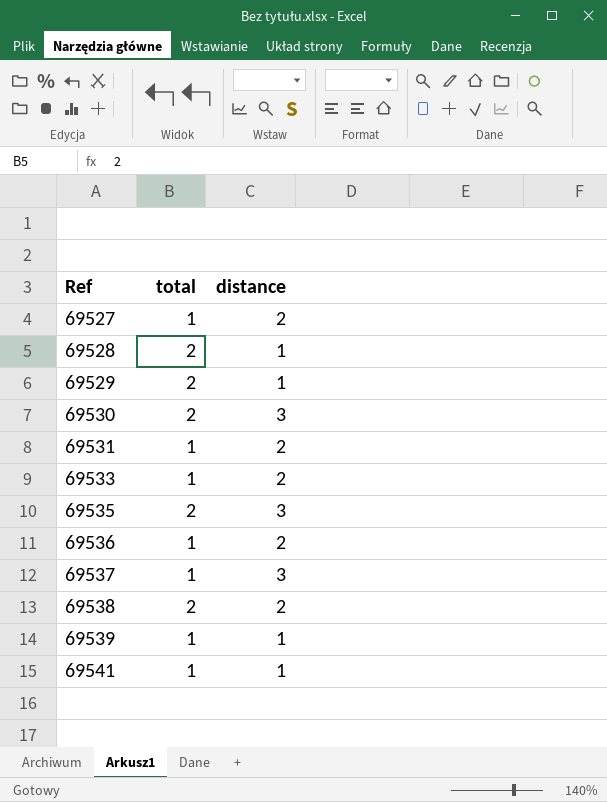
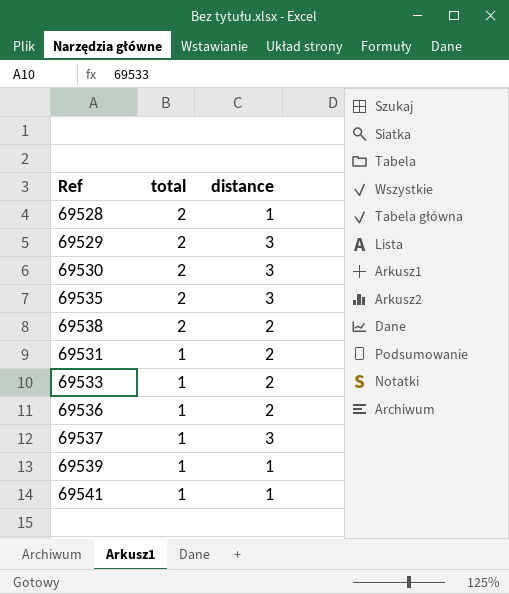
row order: Ref ascending -> total descending
row 69527: 1 | 2 -> none
69529 | distance: 1 -> 3

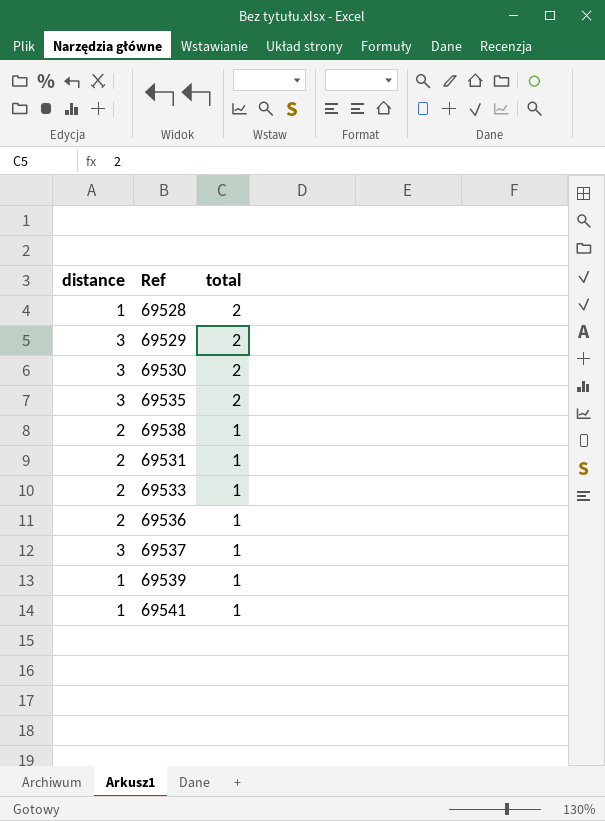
column distance | position: 3 -> 1
69538 | total: 2 -> 1

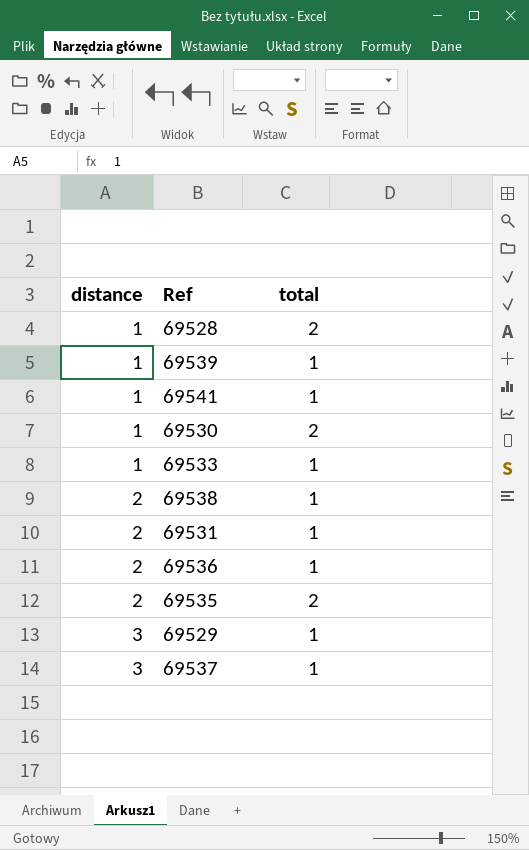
row order: total descending -> distance ascending
69530 | distance: 3 -> 1
69533 | distance: 2 -> 1
69535 | distance: 3 -> 2
69529 | total: 2 -> 1

